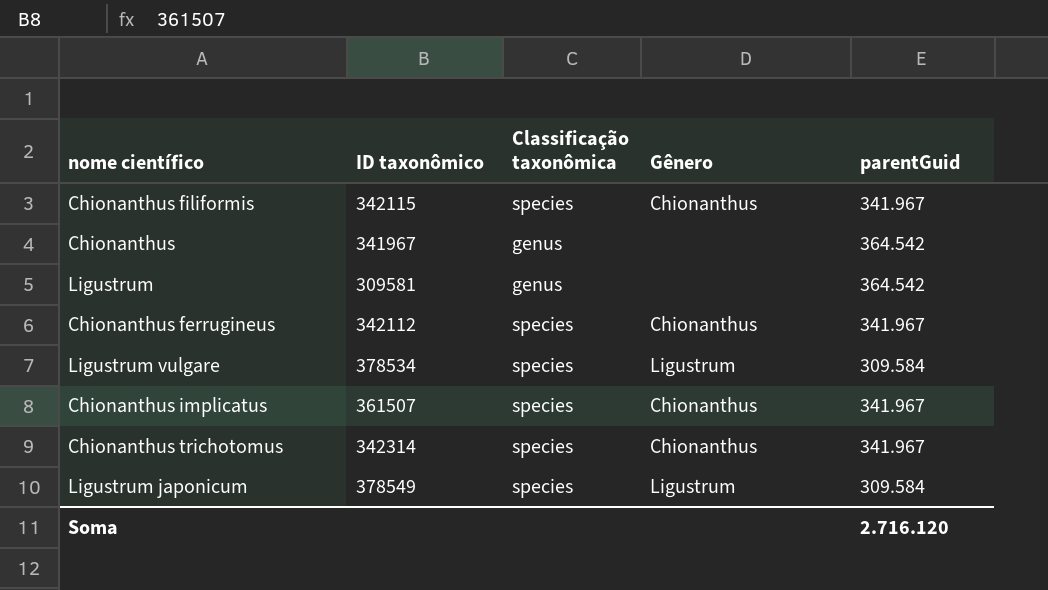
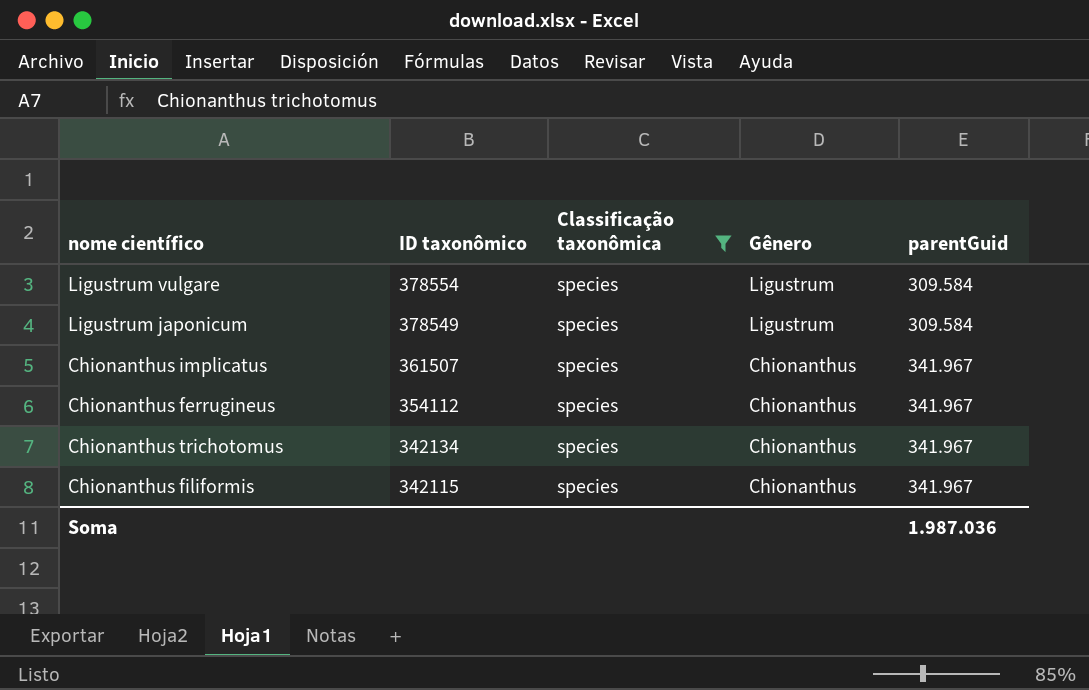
filter: none -> Classificação taxonômica = species
row order: none -> ID taxonômico descending
Ligustrum vulgare | ID taxonômico: 378534 -> 378554
Chionanthus ferrugineus | ID taxonômico: 342112 -> 354112
Chionanthus trichotomus | ID taxonômico: 342314 -> 342134
Soma | parentGuid: 2.716.120 -> 1.987.036

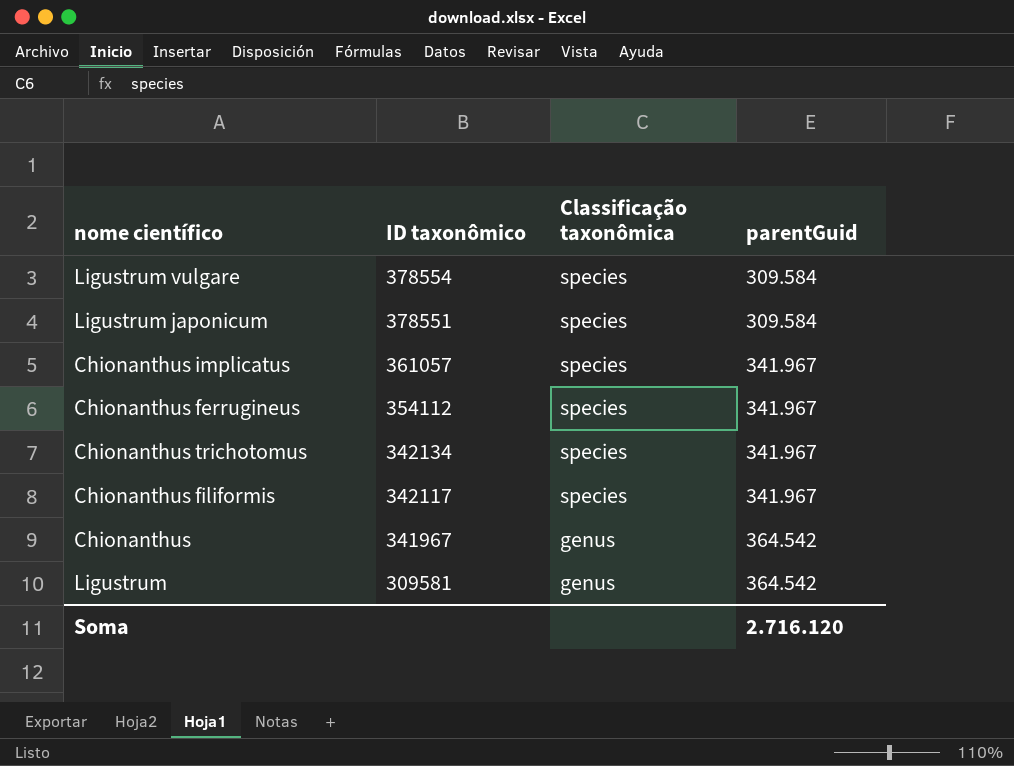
filter: Classificação taxonômica = species -> none
column Gênero | position: 4 -> none
Ligustrum japonicum | ID taxonômico: 378549 -> 378551
Chionanthus implicatus | ID taxonômico: 361507 -> 361057
Chionanthus filiformis | ID taxonômico: 342115 -> 342117
Soma | parentGuid: 1.987.036 -> 2.716.120

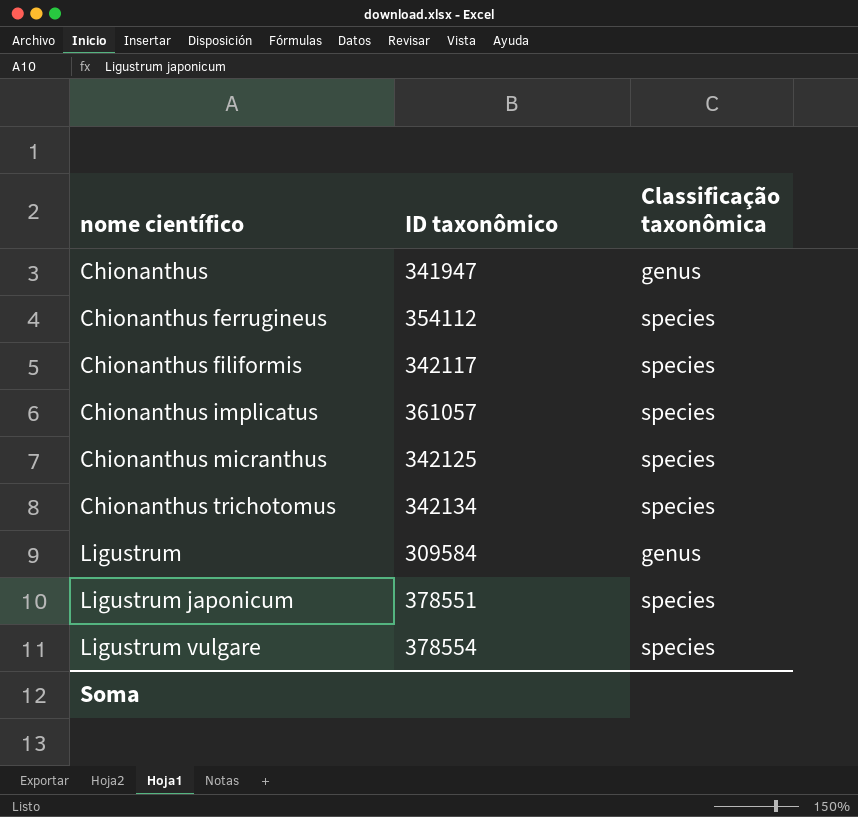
row order: ID taxonômico descending -> nome científico ascending
column parentGuid | position: 4 -> none
Chionanthus | ID taxonômico: 341967 -> 341947
row Chionanthus micranthus: none -> 342125 | species
Ligustrum | ID taxonômico: 309581 -> 309584

